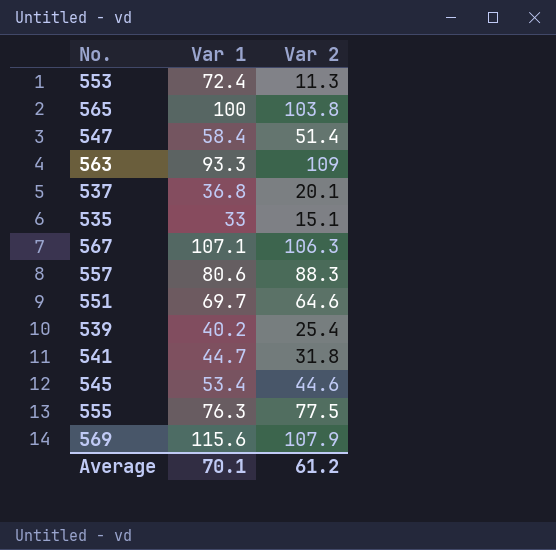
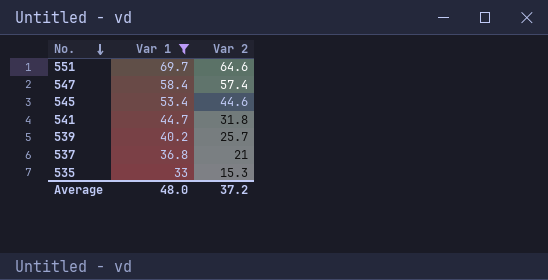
filter: none -> Var 1 <= 69.7
row order: none -> No. descending
547 | Var 2: 51.4 -> 57.4
539 | Var 2: 25.4 -> 25.7
537 | Var 2: 20.1 -> 21
535 | Var 2: 15.1 -> 15.3
Average | Var 1: 70.1 -> 48.0
Average | Var 2: 61.2 -> 37.2

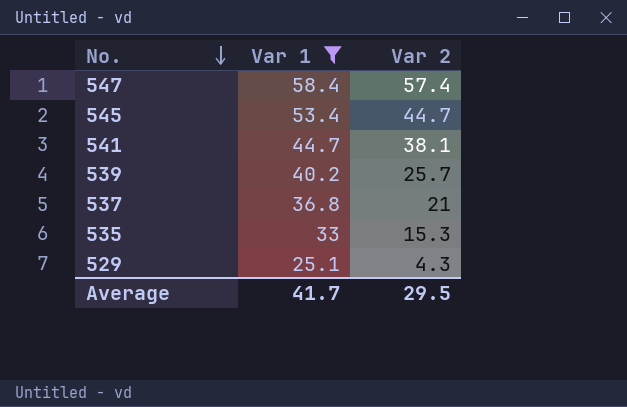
row 551: 69.7 | 64.6 -> none
545 | Var 2: 44.6 -> 44.7
541 | Var 2: 31.8 -> 38.1
row 529: none -> 25.1 | 4.3
Average | Var 1: 48.0 -> 41.7
Average | Var 2: 37.2 -> 29.5

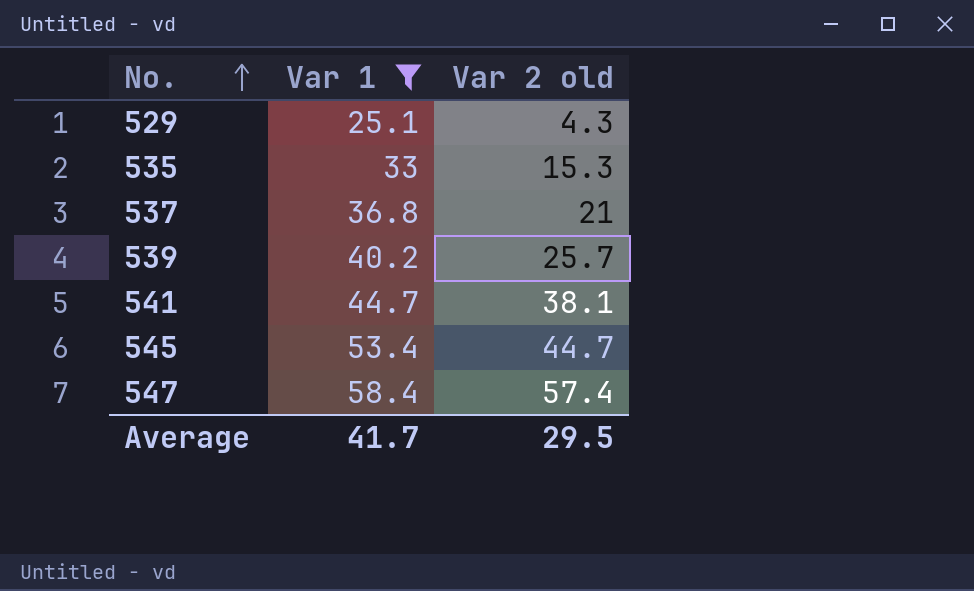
row order: No. descending -> No. ascending
column name: Var 2 -> Var 2 old

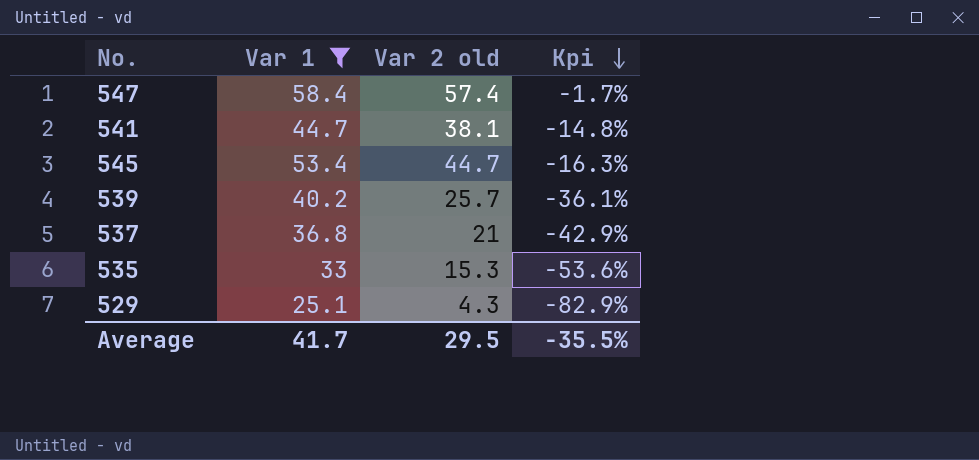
row order: No. ascending -> Kpi descending
column Kpi | formula: none -> ([Var 2 old] - [Var 1]) / [Var 1]

